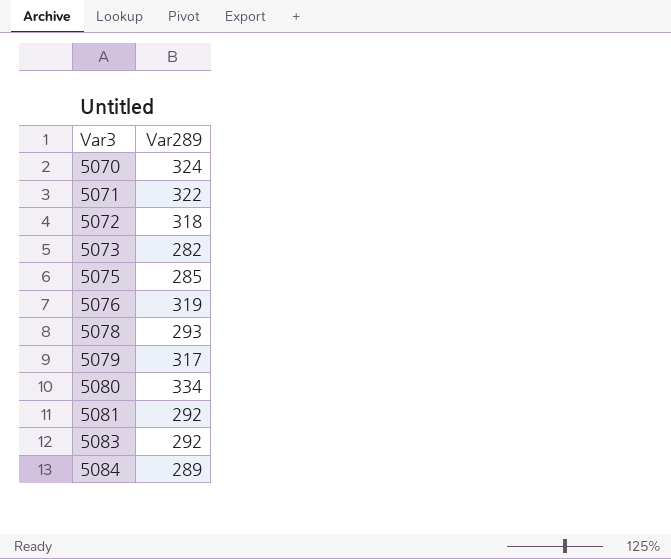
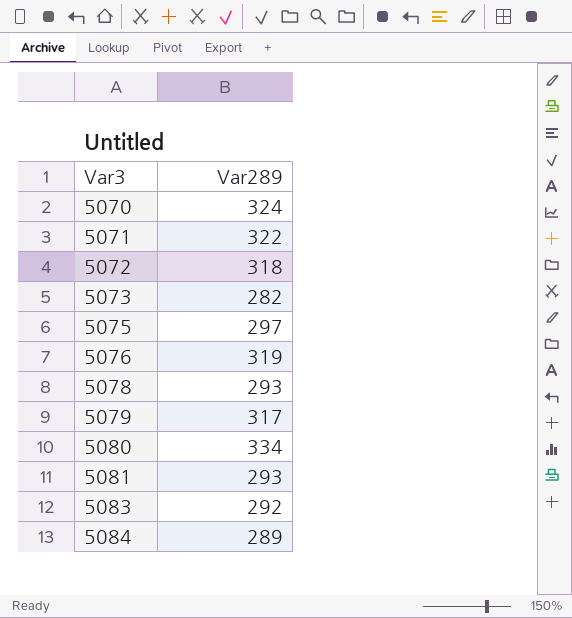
5075 | Var289: 285 -> 297
5081 | Var289: 292 -> 293

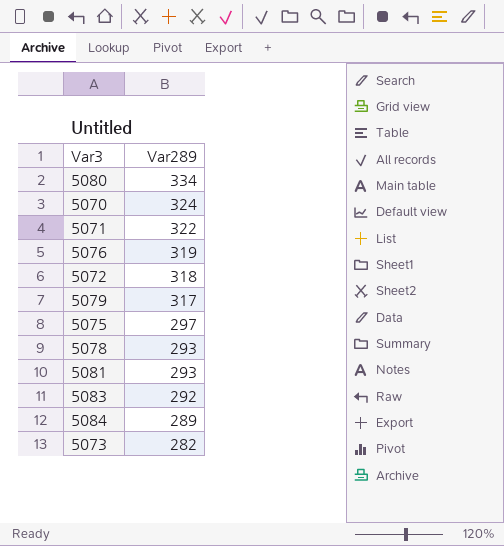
row order: Var3 ascending -> Var289 descending

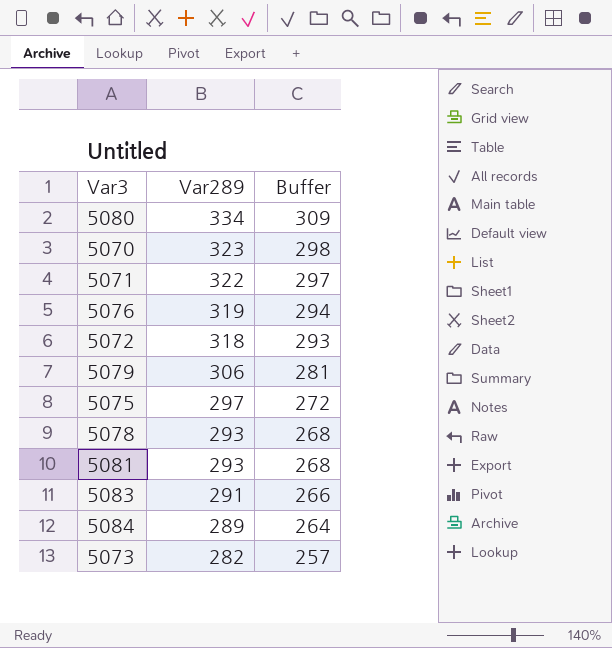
column Buffer | formula: none -> [Var289] - 25
5070 | Var289: 324 -> 323
5079 | Var289: 317 -> 306
5083 | Var289: 292 -> 291

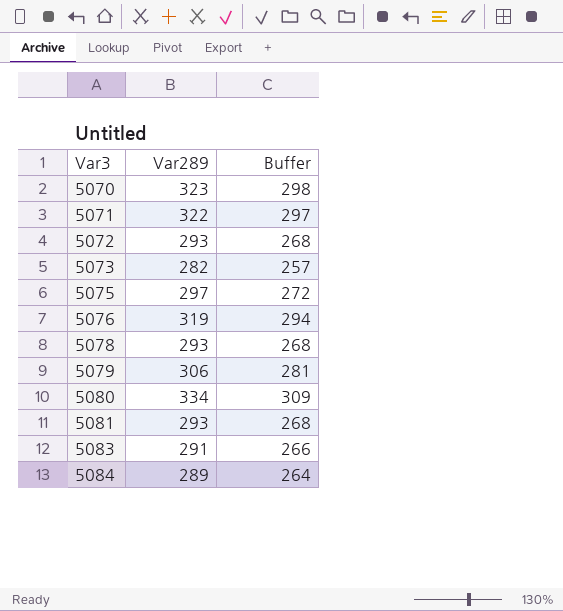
row order: Var289 descending -> Var3 ascending
5072 | Var289: 318 -> 293
5072 | Buffer: 293 -> 268

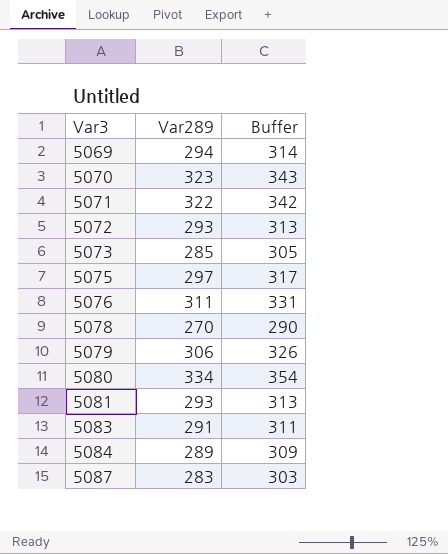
column Buffer | formula: [Var289] - 25 -> [Var289] + 20
row 5069: none -> 294 | 314
5073 | Var289: 282 -> 285
5076 | Var289: 319 -> 311
5078 | Var289: 293 -> 270
row 5087: none -> 283 | 303

